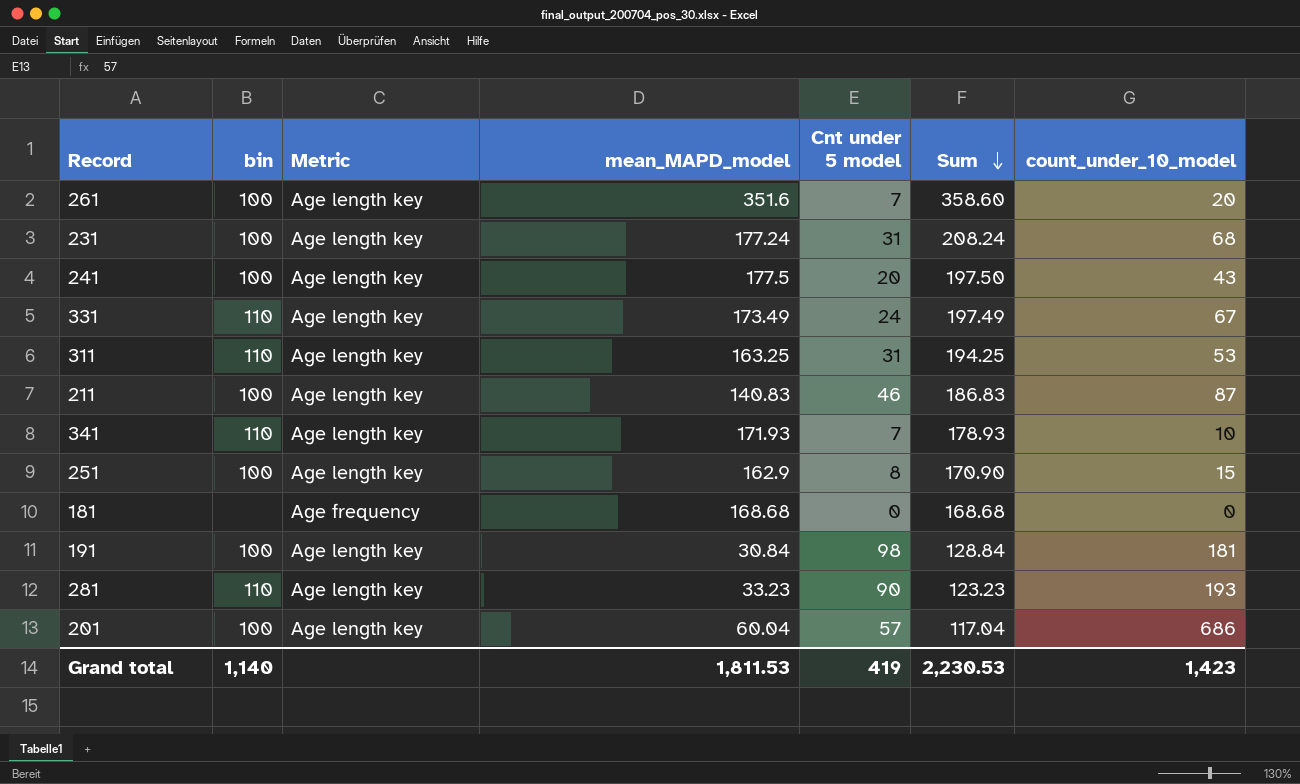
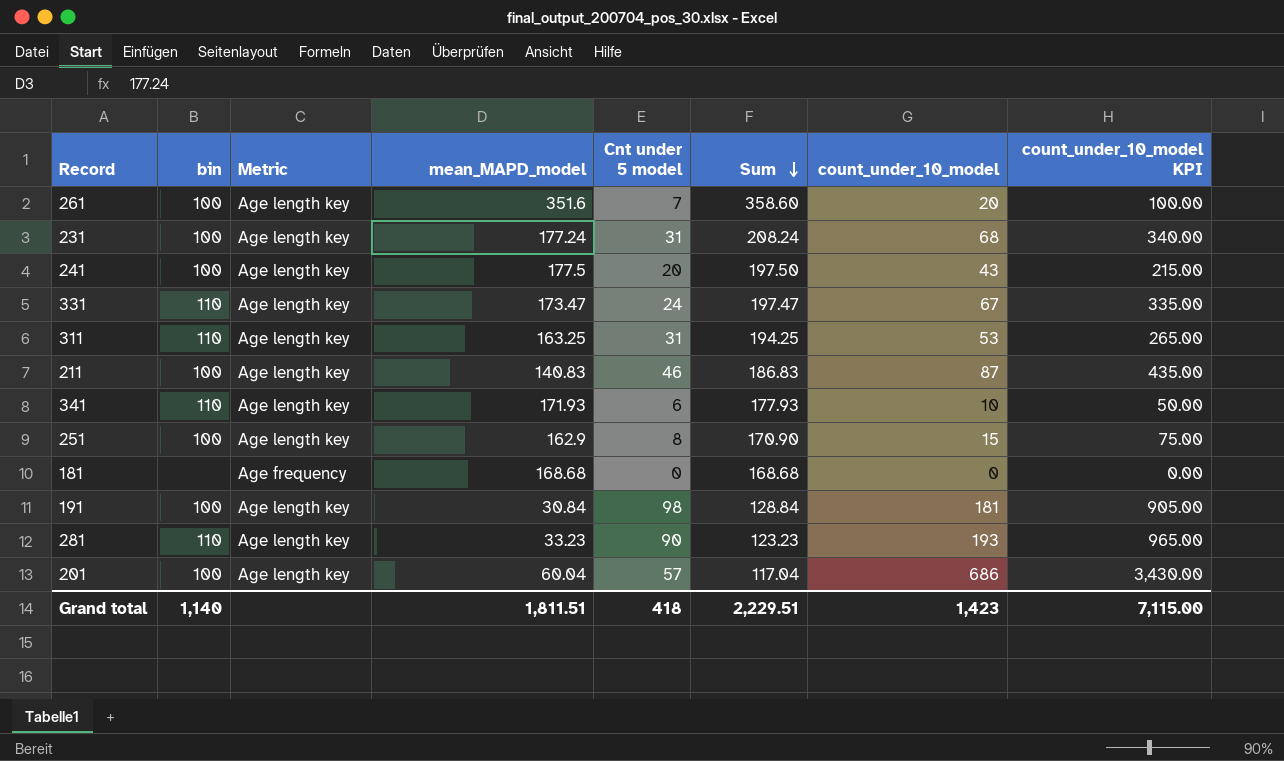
column count_under_10_model KPI | formula: none -> [count_under_10_model] * 5
331 | mean_MAPD_model: 173.49 -> 173.47
331 | Sum: 197.49 -> 197.47
341 | Cnt under 5 model: 7 -> 6
341 | Sum: 178.93 -> 177.93
Grand total | mean_MAPD_model: 1,811.53 -> 1,811.51
Grand total | Cnt under 5 model: 419 -> 418
Grand total | Sum: 2,230.53 -> 2,229.51

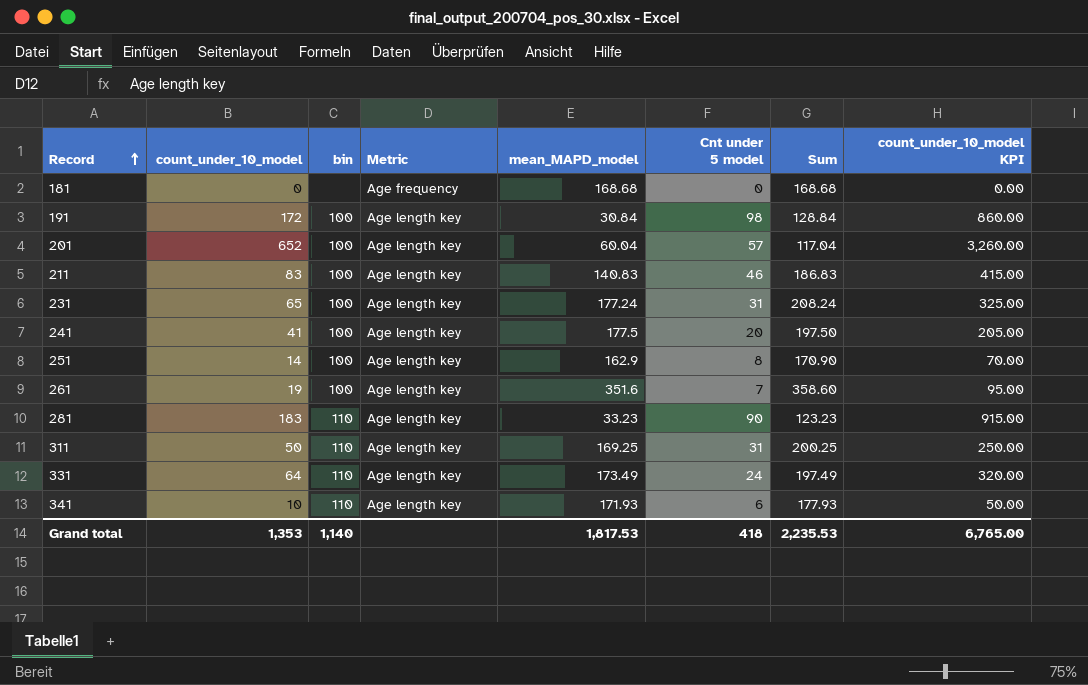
row order: Sum descending -> Record ascending
column count_under_10_model | position: 7 -> 2
191 | count_under_10_model: 181 -> 172
191 | count_under_10_model KPI: 905.00 -> 860.00
201 | count_under_10_model: 686 -> 652
201 | count_under_10_model KPI: 3,430.00 -> 3,260.00
211 | count_under_10_model: 87 -> 83
211 | count_under_10_model KPI: 435.00 -> 415.00
231 | count_under_10_model: 68 -> 65
231 | count_under_10_model KPI: 340.00 -> 325.00
241 | count_under_10_model: 43 -> 41
241 | count_under_10_model KPI: 215.00 -> 205.00
251 | count_under_10_model: 15 -> 14
251 | count_under_10_model KPI: 75.00 -> 70.00
261 | count_under_10_model: 20 -> 19
261 | count_under_10_model KPI: 100.00 -> 95.00
281 | count_under_10_model: 193 -> 183
281 | count_under_10_model KPI: 965.00 -> 915.00
311 | count_under_10_model: 53 -> 50
311 | mean_MAPD_model: 163.25 -> 169.25
311 | Sum: 194.25 -> 200.25
311 | count_under_10_model KPI: 265.00 -> 250.00
331 | count_under_10_model: 67 -> 64
331 | mean_MAPD_model: 173.47 -> 173.49
331 | Sum: 197.47 -> 197.49
331 | count_under_10_model KPI: 335.00 -> 320.00
Grand total | count_under_10_model: 1,423 -> 1,353
Grand total | mean_MAPD_model: 1,811.51 -> 1,817.53
Grand total | Sum: 2,229.51 -> 2,235.53
Grand total | count_under_10_model KPI: 7,115.00 -> 6,765.00

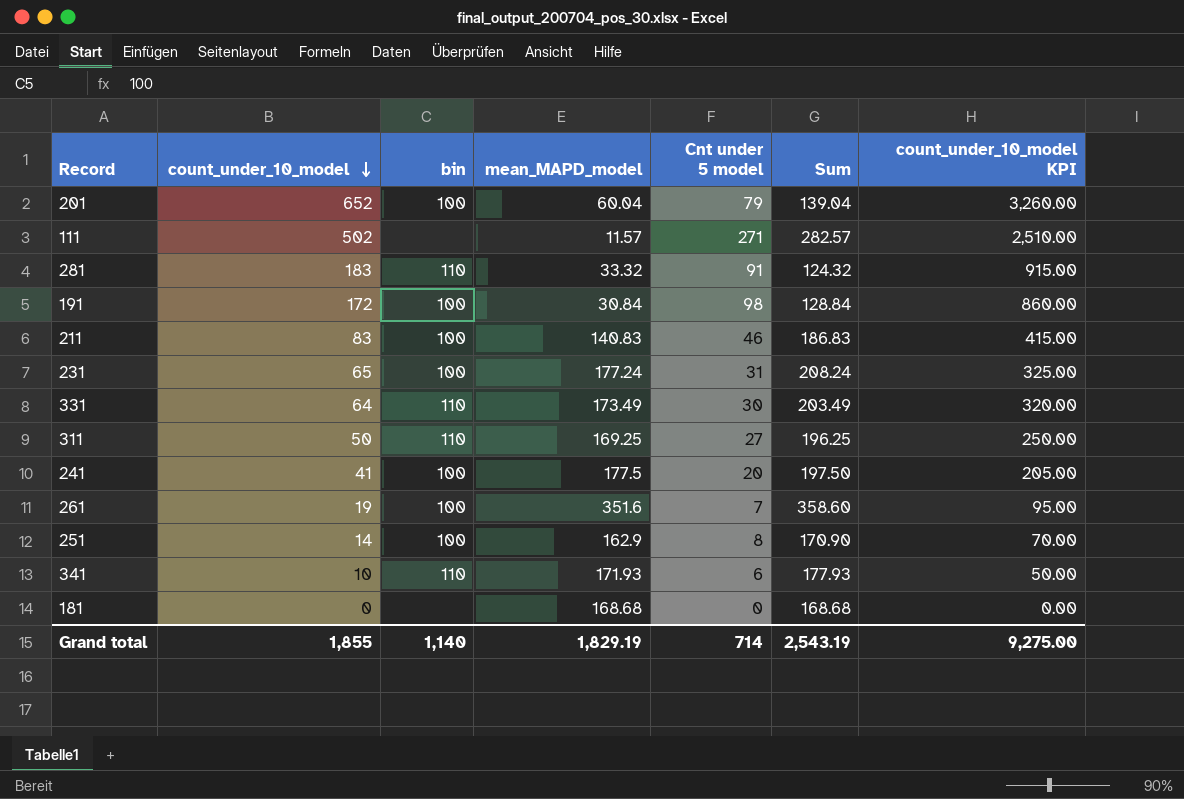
row order: Record ascending -> count_under_10_model descending
column Metric | position: 4 -> none
201 | Cnt under 5 model: 57 -> 79
201 | Sum: 117.04 -> 139.04
row 111: none -> 502 | none | 11.57 | 271 | 282.57 | 2,510.00
281 | mean_MAPD_model: 33.23 -> 33.32
281 | Cnt under 5 model: 90 -> 91
281 | Sum: 123.23 -> 124.32
331 | Cnt under 5 model: 24 -> 30
331 | Sum: 197.49 -> 203.49
311 | Cnt under 5 model: 31 -> 27
311 | Sum: 200.25 -> 196.25
Grand total | count_under_10_model: 1,353 -> 1,855
Grand total | mean_MAPD_model: 1,817.53 -> 1,829.19
Grand total | Cnt under 5 model: 418 -> 714
Grand total | Sum: 2,235.53 -> 2,543.19
Grand total | count_under_10_model KPI: 6,765.00 -> 9,275.00

